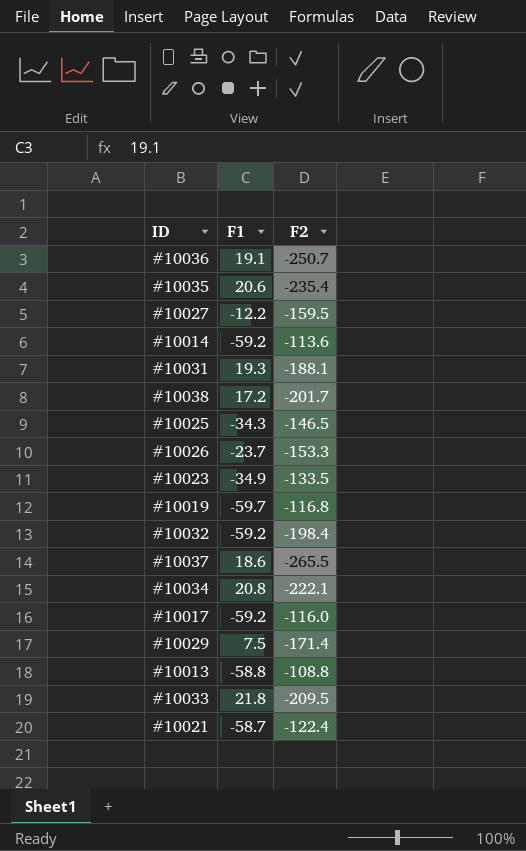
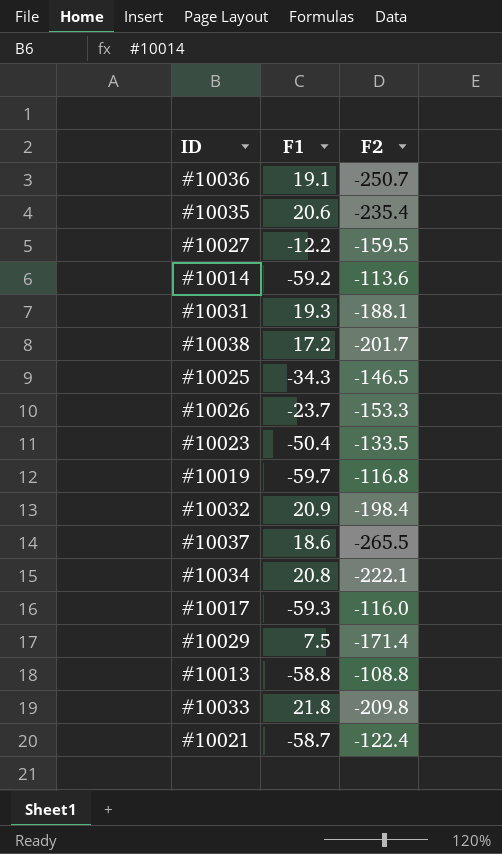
#10023 | F1: -34.9 -> -50.4
#10032 | F1: -59.2 -> 20.9
#10017 | F1: -59.2 -> -59.3
#10033 | F2: -209.5 -> -209.8

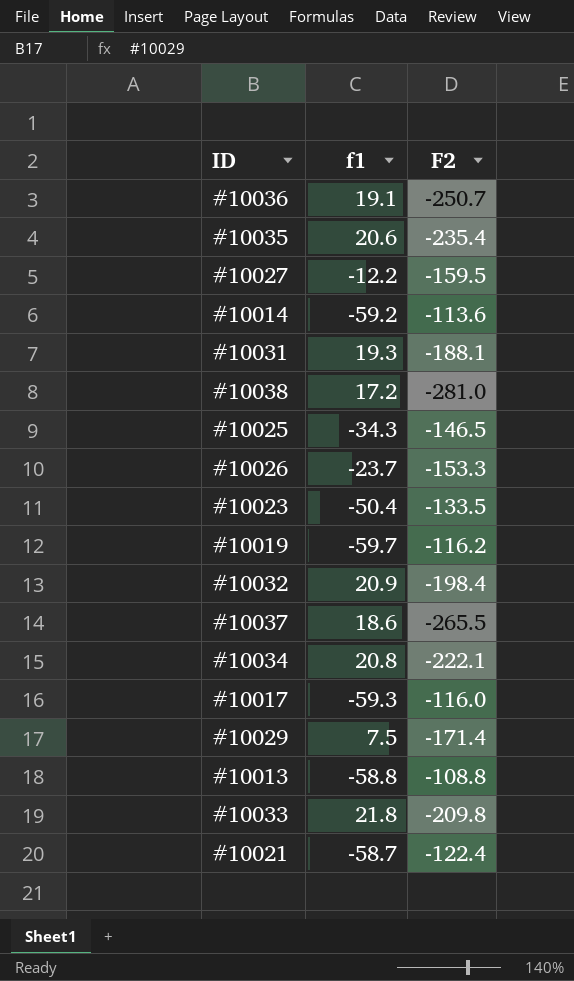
column name: F1 -> f1
#10038 | F2: -201.7 -> -281.0
#10019 | F2: -116.8 -> -116.2

